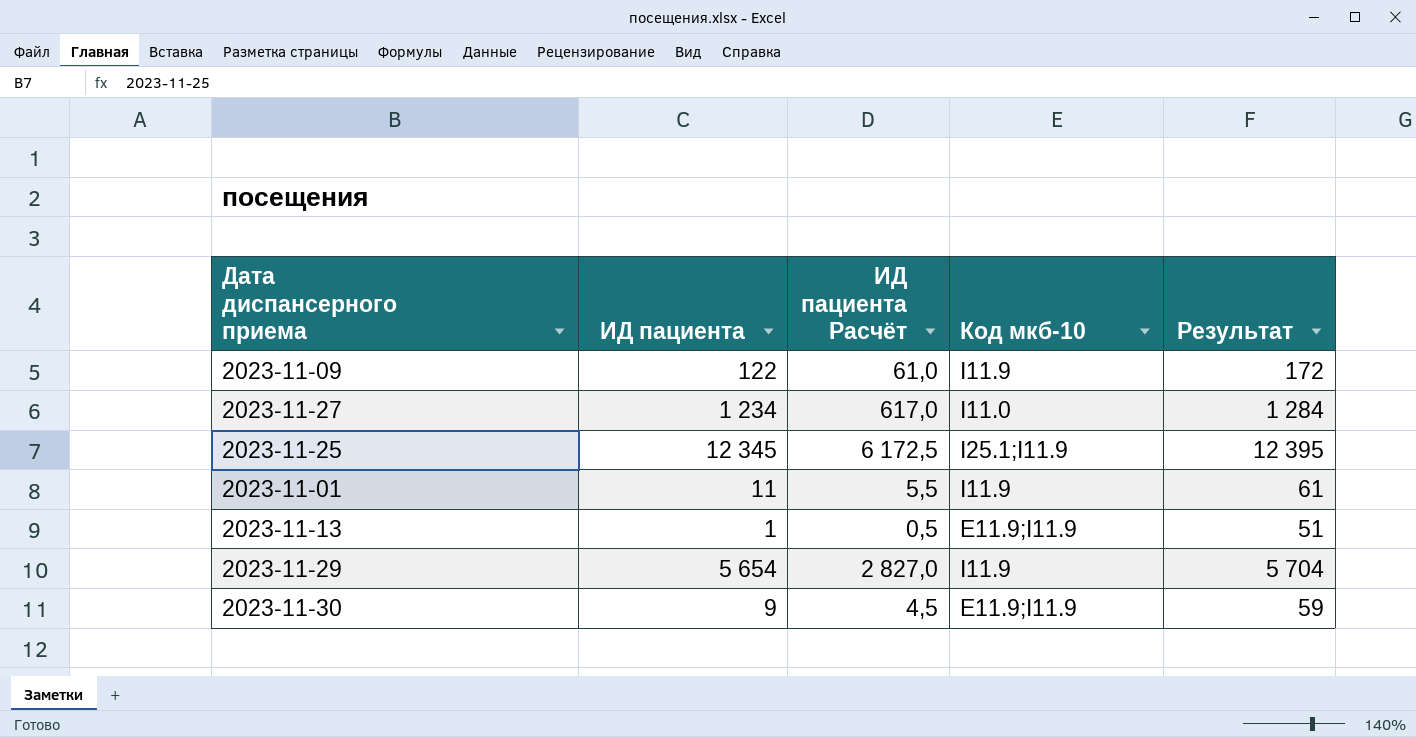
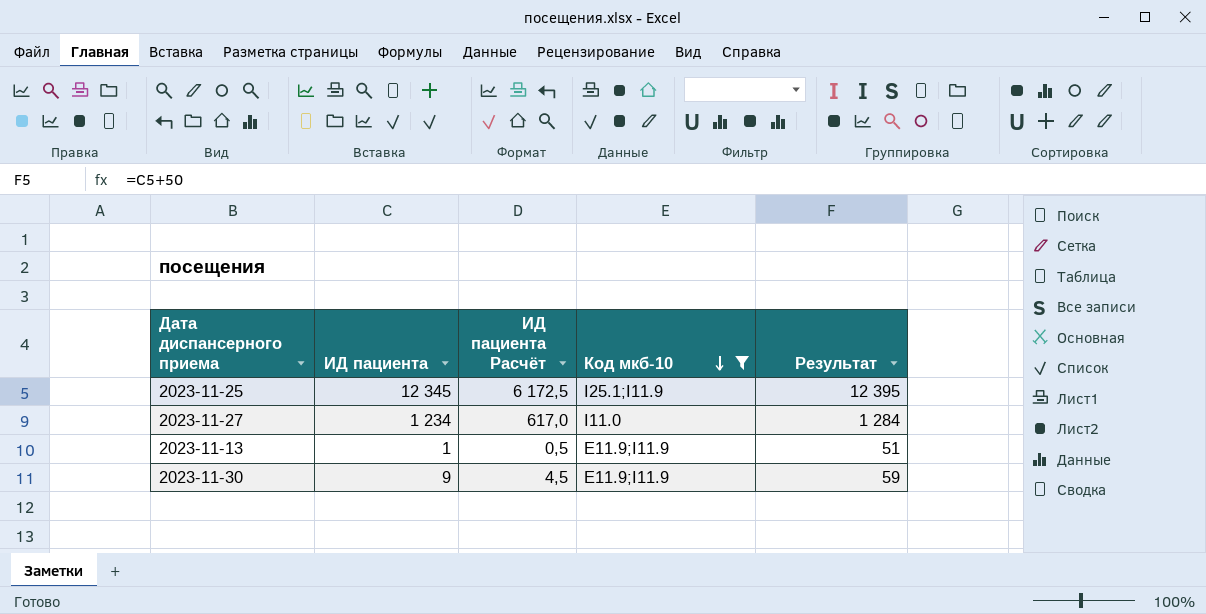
filter: none -> Код мкб-10 != I11.9
row order: none -> Код мкб-10 descending

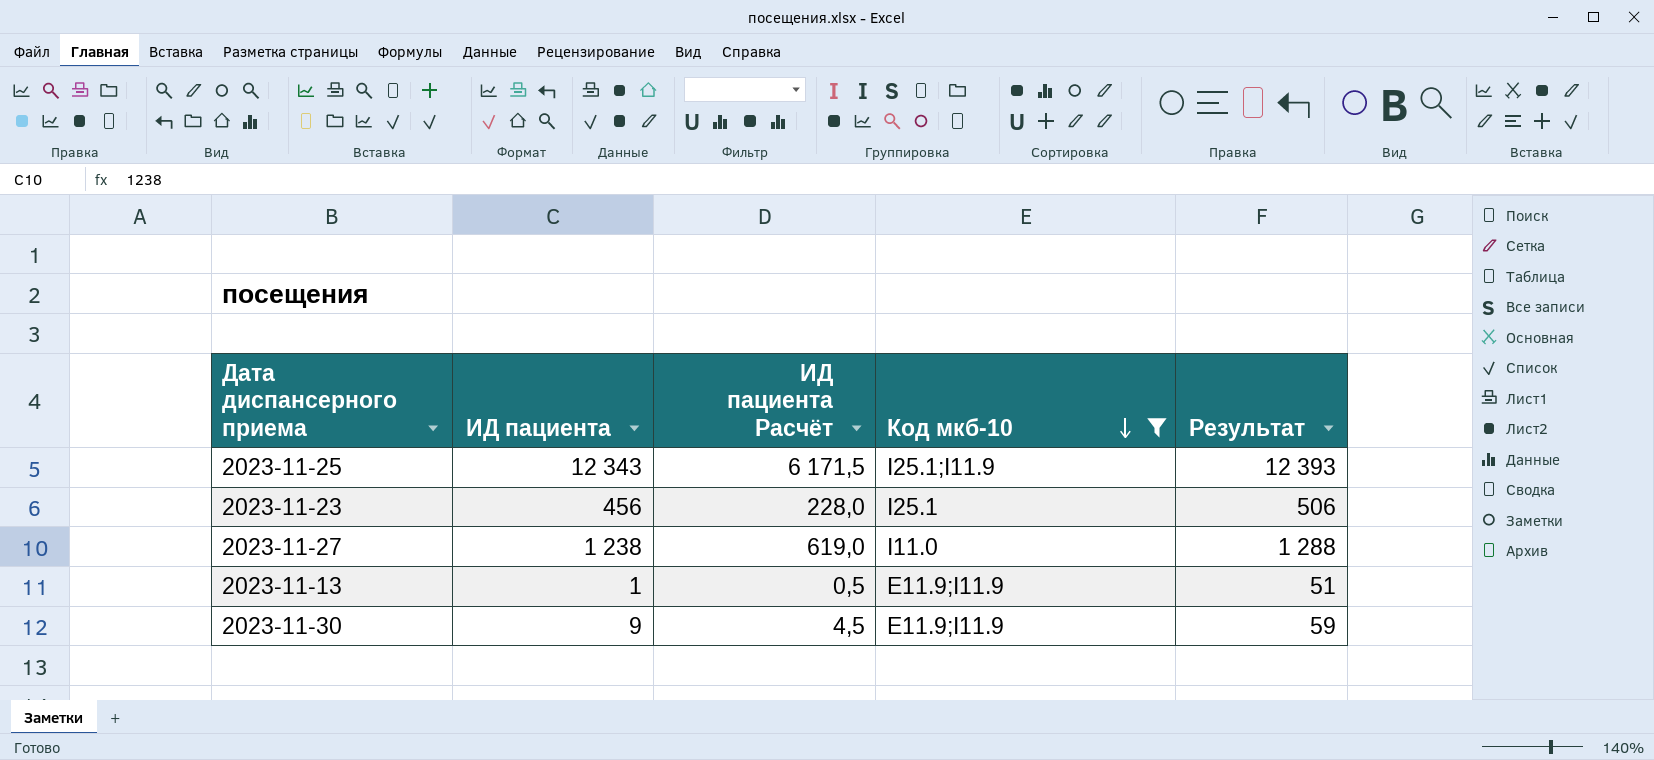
2023-11-25 | ИД пациента: 12 345 -> 12 343
2023-11-25 | ИД пациента Расчёт: 6 172,5 -> 6 171,5
2023-11-25 | Результат: 12 395 -> 12 393
row 2023-11-23: none -> 456 | 228,0 | I25.1 | 506
2023-11-27 | ИД пациента: 1 234 -> 1 238
2023-11-27 | ИД пациента Расчёт: 617,0 -> 619,0
2023-11-27 | Результат: 1 284 -> 1 288

